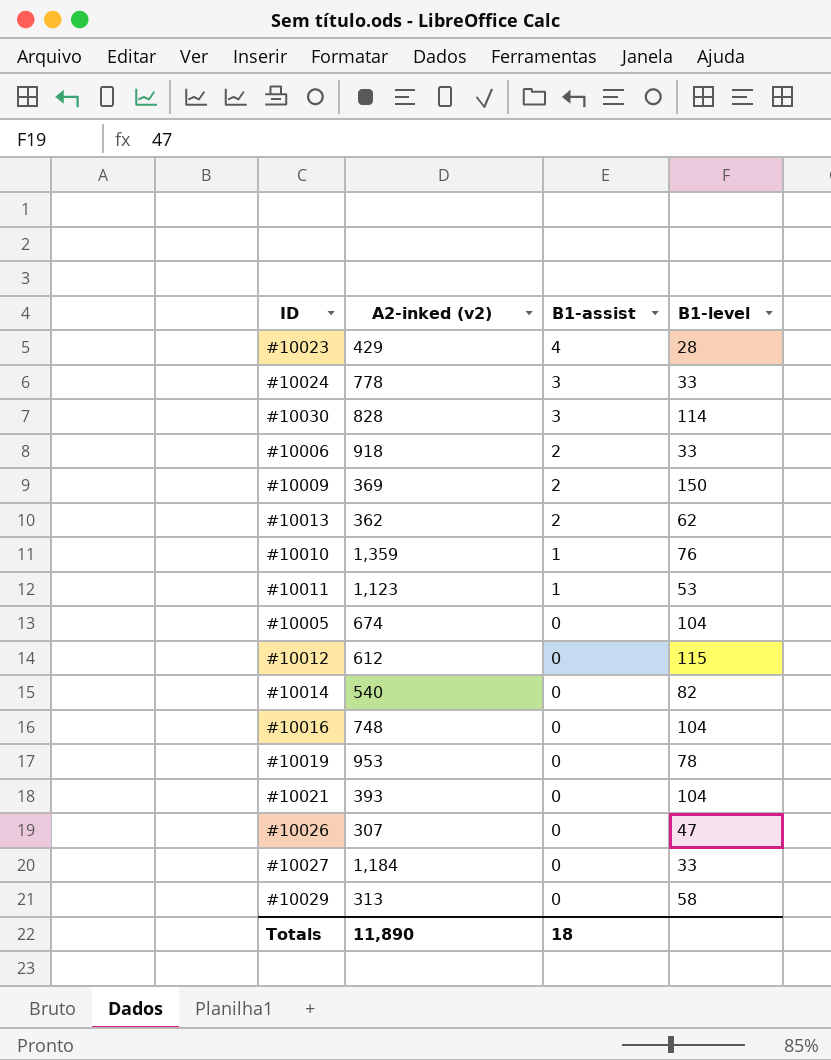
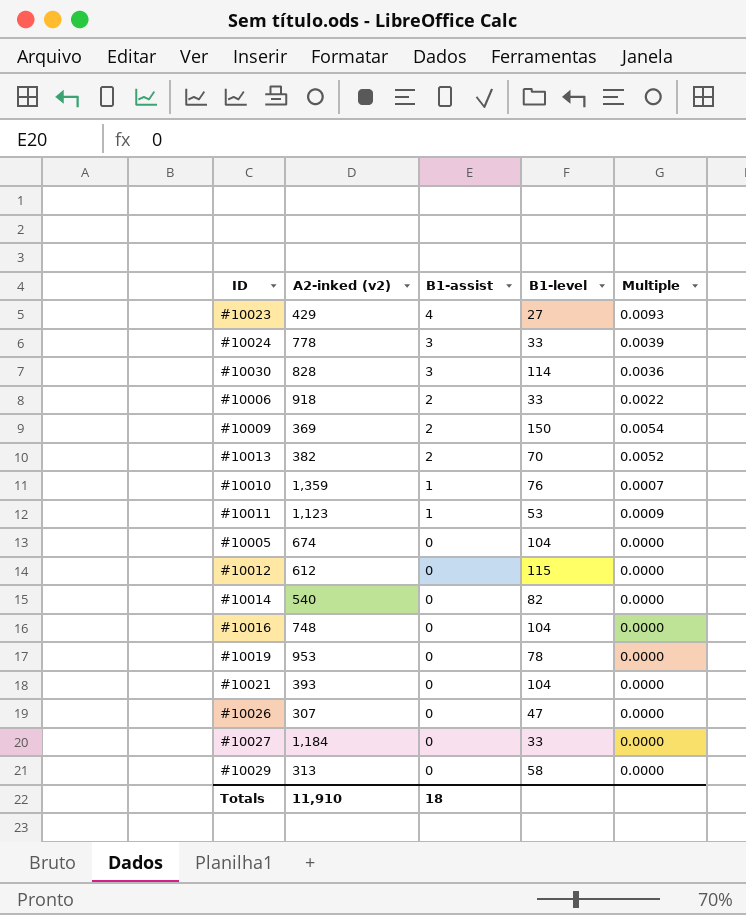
column Multiple | formula: none -> [B1-assist] / [A2-inked (v2)]
#10023 | B1-level: 28 -> 27
#10013 | A2-inked (v2): 362 -> 382
#10013 | B1-level: 62 -> 70
Totals | A2-inked (v2): 11,890 -> 11,910

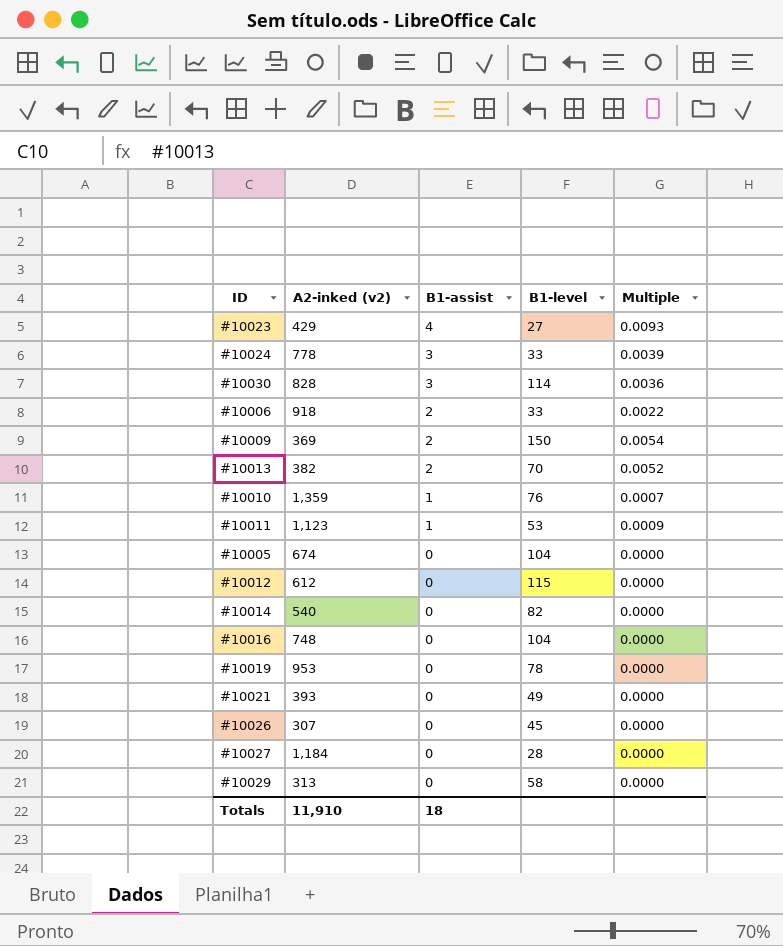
#10021 | B1-level: 104 -> 49
#10026 | B1-level: 47 -> 45
#10027 | B1-level: 33 -> 28

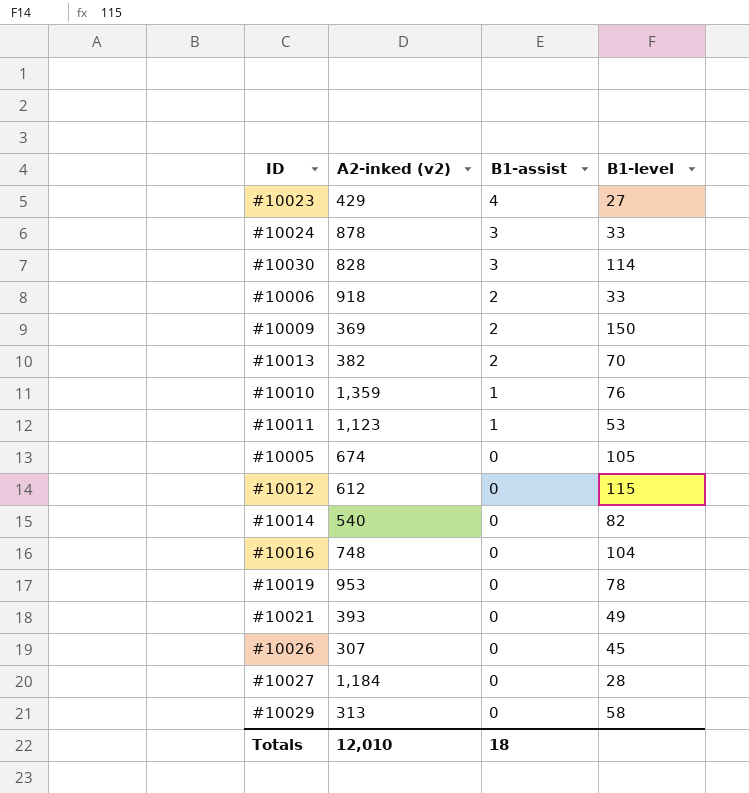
column Multiple | formula: [B1-assist] / [A2-inked (v2)] -> none
#10024 | A2-inked (v2): 778 -> 878
#10005 | B1-level: 104 -> 105
Totals | A2-inked (v2): 11,910 -> 12,010

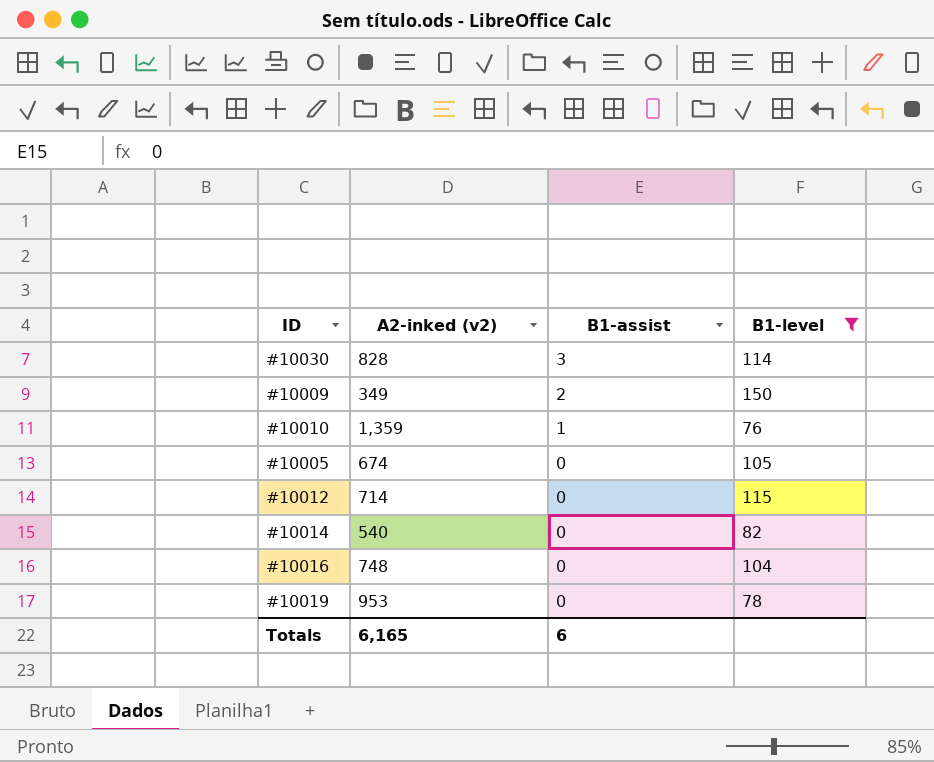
filter: none -> B1-level >= 76
#10009 | A2-inked (v2): 369 -> 349
#10012 | A2-inked (v2): 612 -> 714
Totals | A2-inked (v2): 12,010 -> 6,165
Totals | B1-assist: 18 -> 6

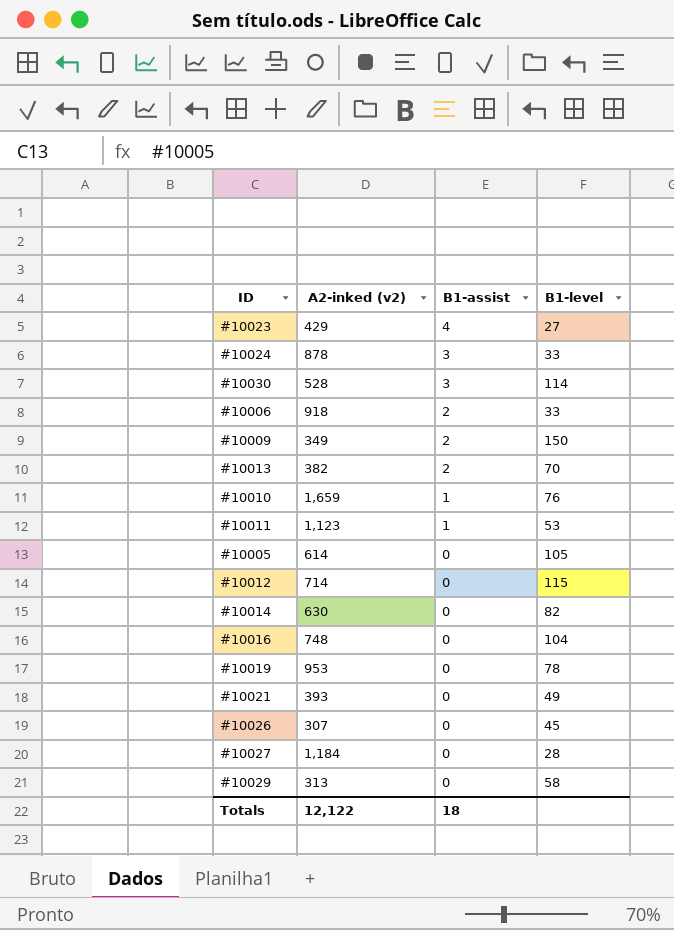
filter: B1-level >= 76 -> none
#10030 | A2-inked (v2): 828 -> 528
#10010 | A2-inked (v2): 1,359 -> 1,659
#10005 | A2-inked (v2): 674 -> 614
#10014 | A2-inked (v2): 540 -> 630
Totals | A2-inked (v2): 6,165 -> 12,122
Totals | B1-assist: 6 -> 18

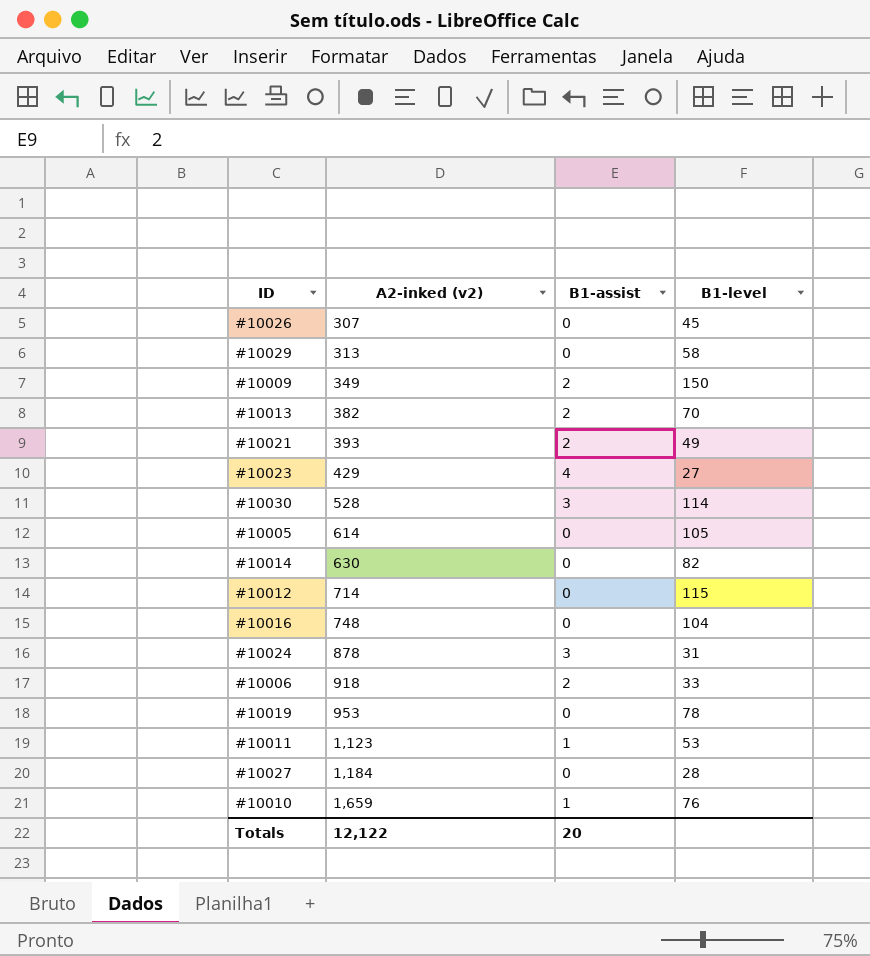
row order: B1-assist descending -> A2-inked (v2) ascending
#10021 | B1-assist: 0 -> 2
#10024 | B1-level: 33 -> 31
Totals | B1-assist: 18 -> 20

